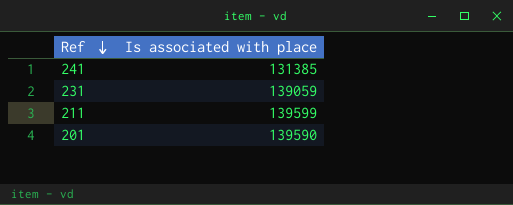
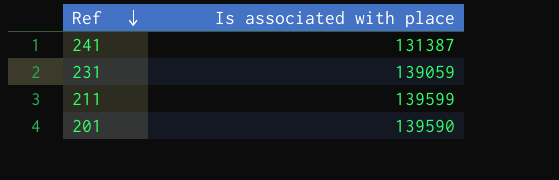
241 | Is associated with place: 131385 -> 131387

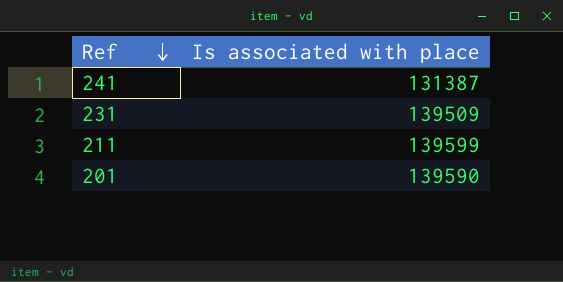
231 | Is associated with place: 139059 -> 139509

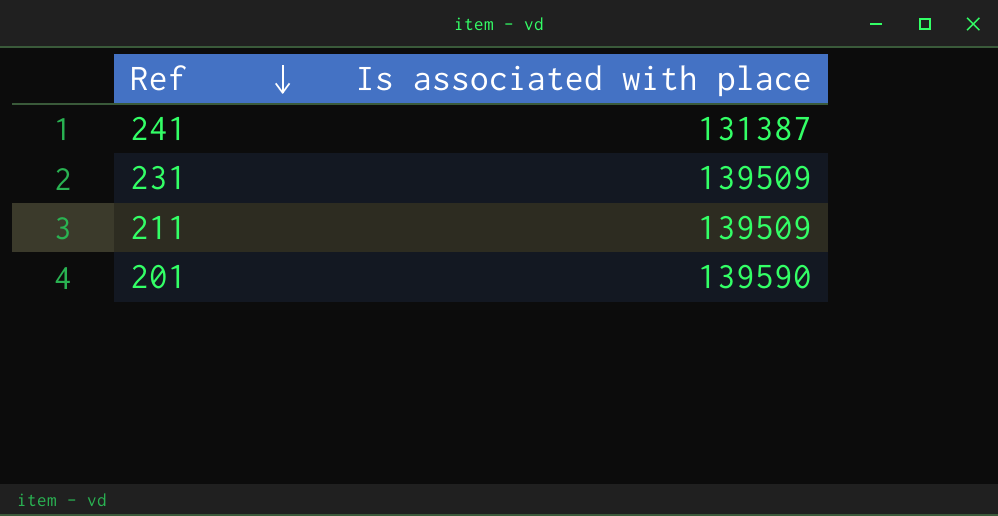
211 | Is associated with place: 139599 -> 139509

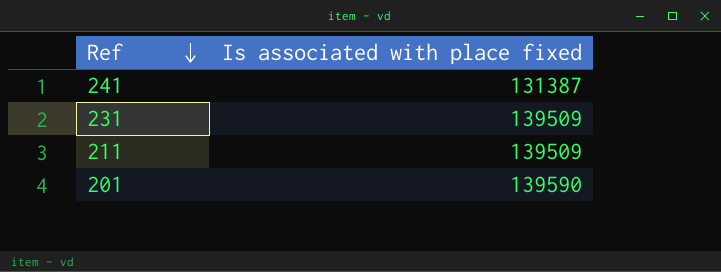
column name: Is associated with place -> Is associated with place fixed

